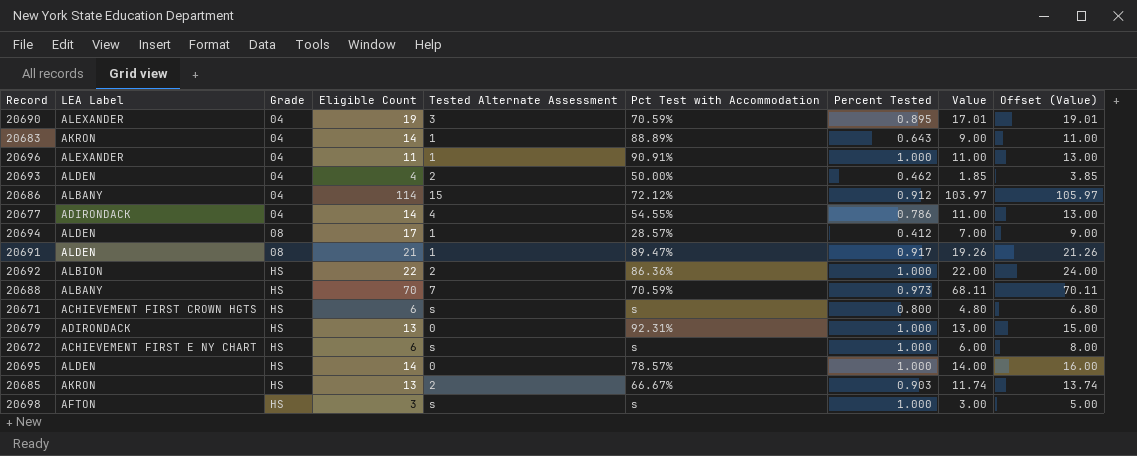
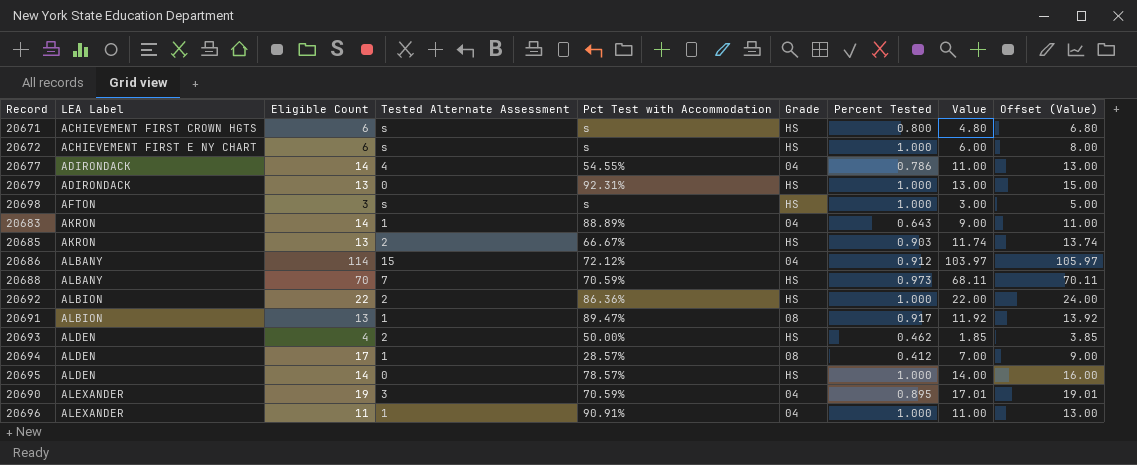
row order: Grade ascending -> LEA Label ascending
column Grade | position: 3 -> 6
20691 | LEA Label: ALDEN -> ALBION
20691 | Eligible Count: 21 -> 13
20691 | Value: 19.26 -> 11.92
20691 | Offset (Value): 21.26 -> 13.92
20693 | Grade: 04 -> HS

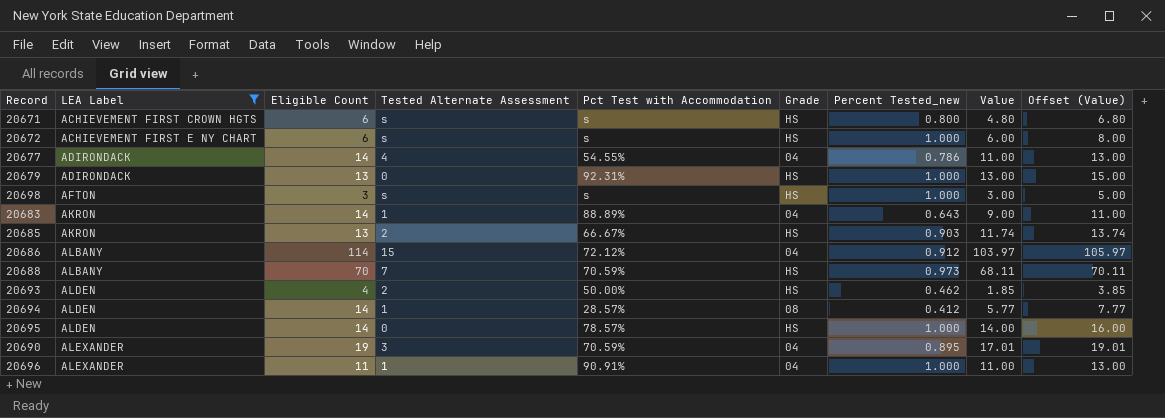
filter: none -> LEA Label != ALBION
column name: Percent Tested -> Percent Tested_new
20694 | Eligible Count: 17 -> 14
20694 | Value: 7.00 -> 5.77
20694 | Offset (Value): 9.00 -> 7.77

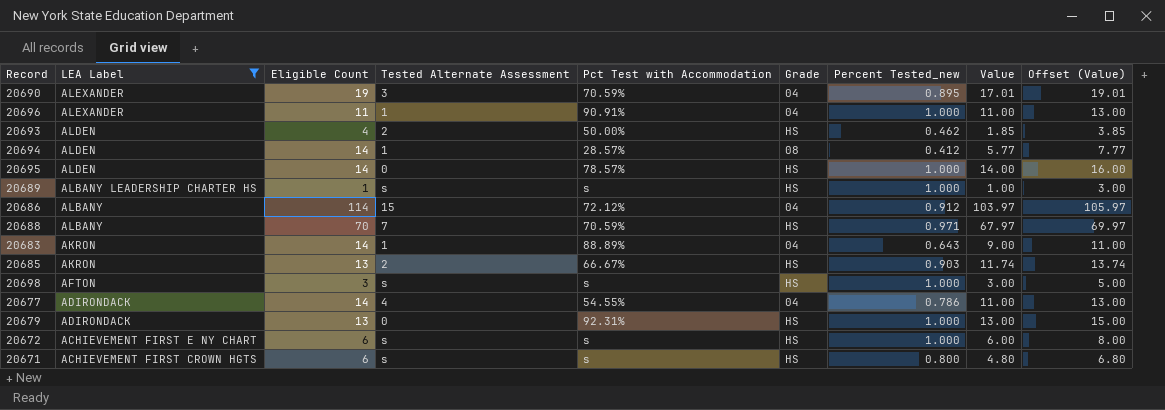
row order: LEA Label ascending -> LEA Label descending
row 20689: none -> ALBANY LEADERSHIP CHARTER HS | 1 | s | s | HS | 1.000 | 1.00 | 3.00
20688 | Percent Tested_new: 0.973 -> 0.971
20688 | Value: 68.11 -> 67.97
20688 | Offset (Value): 70.11 -> 69.97

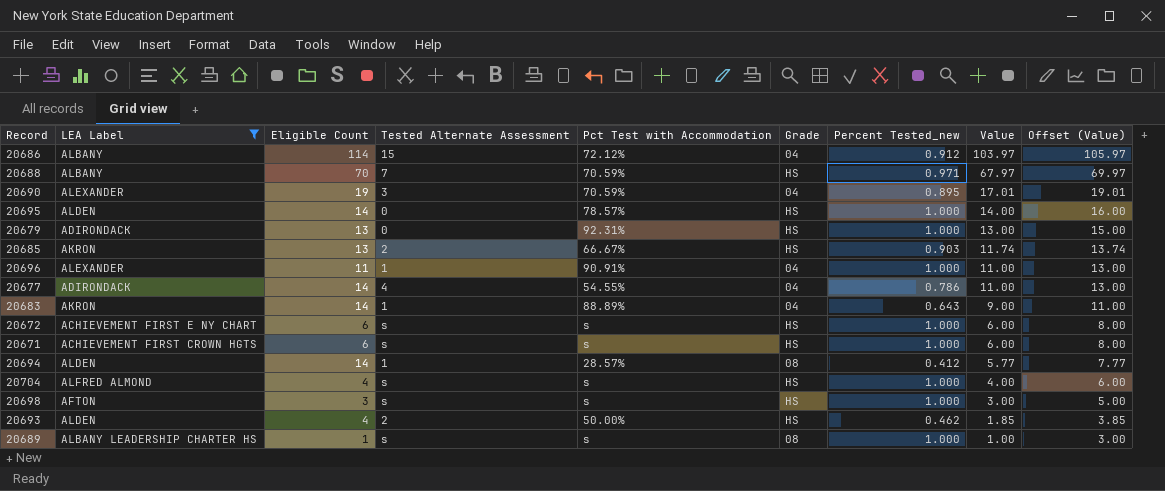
row order: LEA Label descending -> Value descending
20671 | Percent Tested_new: 0.800 -> 1.000
20671 | Value: 4.80 -> 6.00
20671 | Offset (Value): 6.80 -> 8.00
row 20704: none -> ALFRED ALMOND | 4 | s | s | HS | 1.000 | 4.00 | 6.00
20689 | Grade: HS -> 08

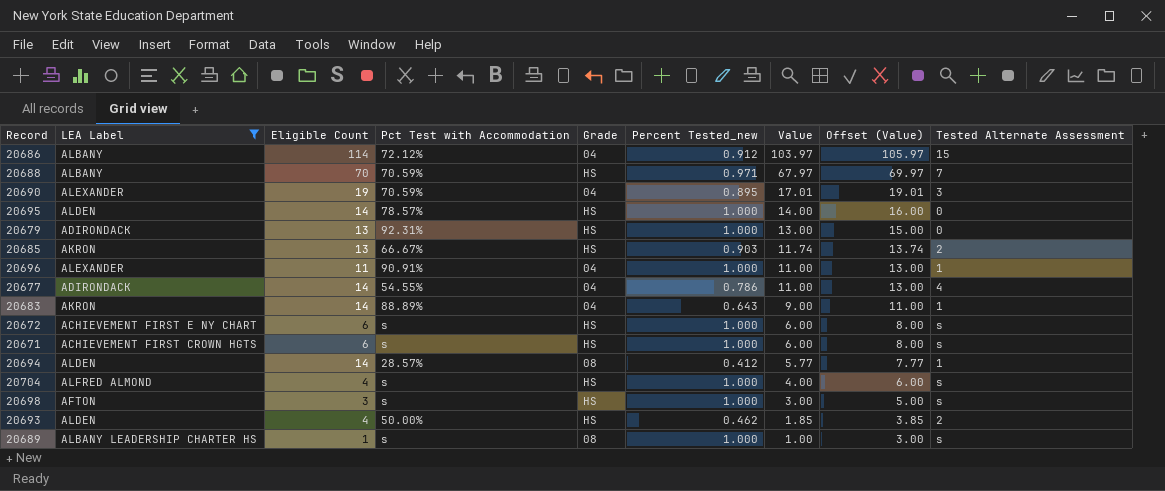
column Tested Alternate Assessment | position: 4 -> 9

